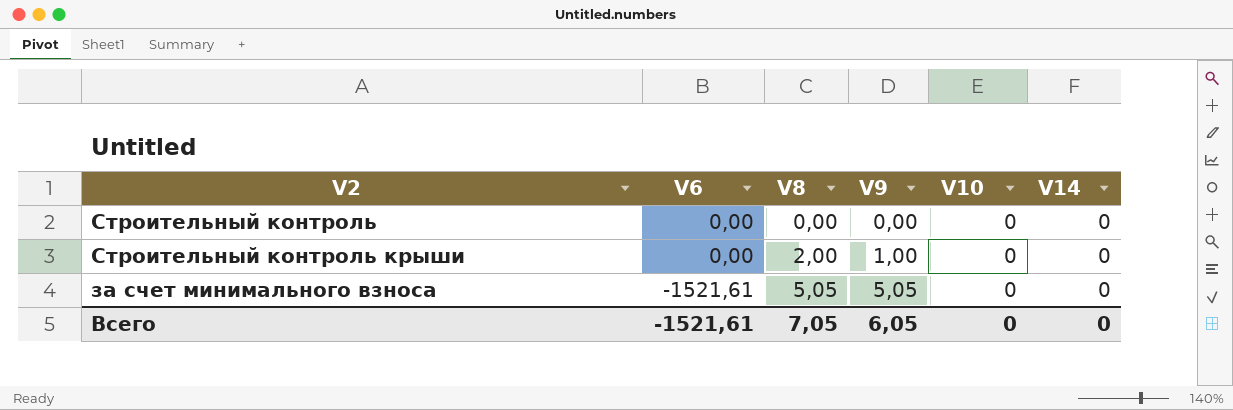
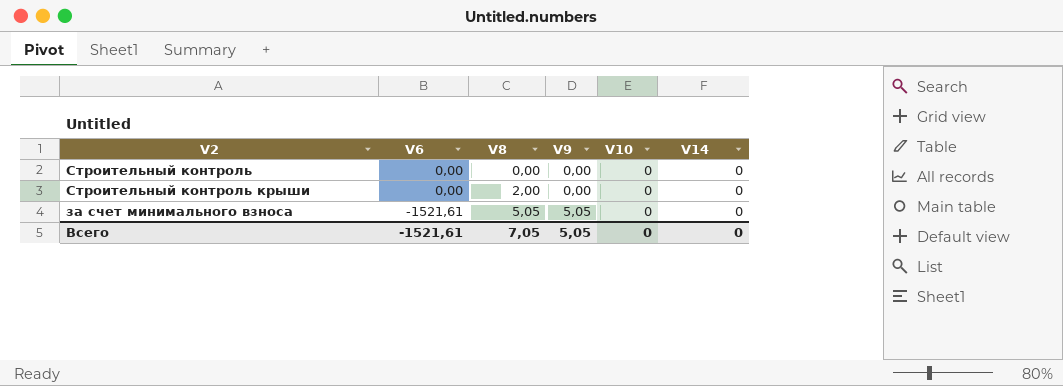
Строительный контроль крыши | V9: 1,00 -> 0,00
Всего | V9: 6,05 -> 5,05

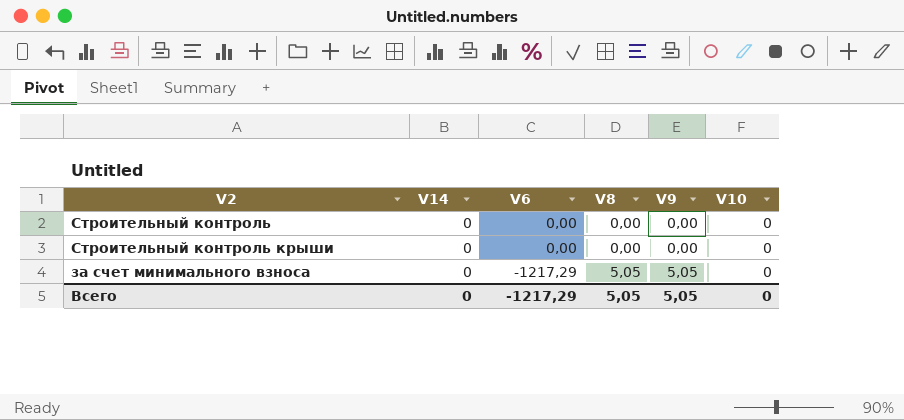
column V14 | position: 6 -> 2
Строительный контроль крыши | V8: 2,00 -> 0,00
за счет минимального взноса | V6: -1521,61 -> -1217,29
Всего | V6: -1521,61 -> -1217,29
Всего | V8: 7,05 -> 5,05

